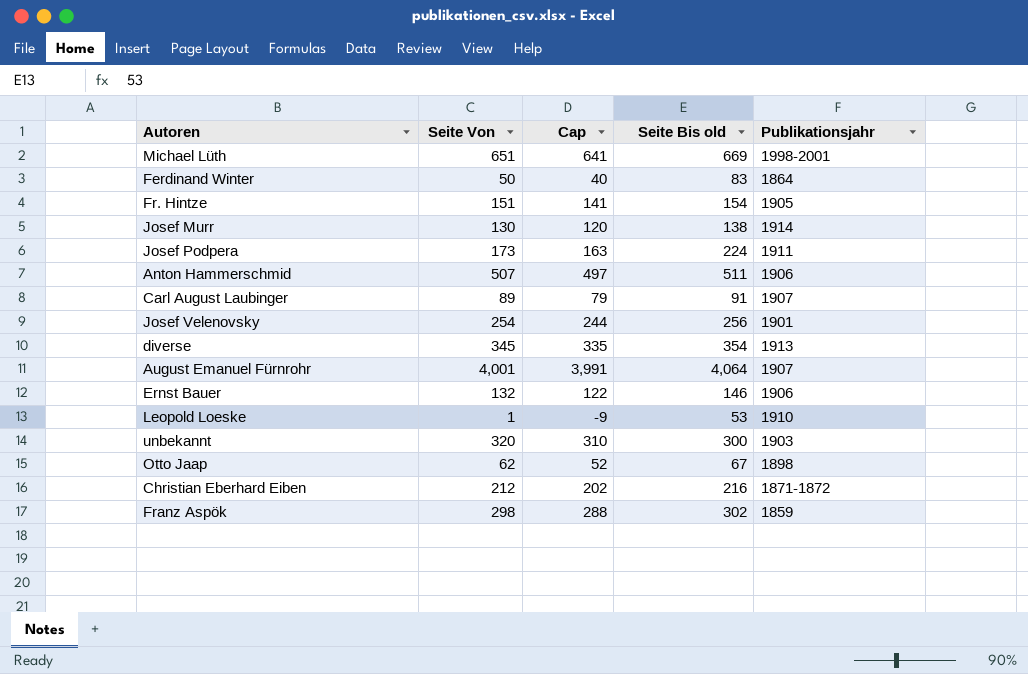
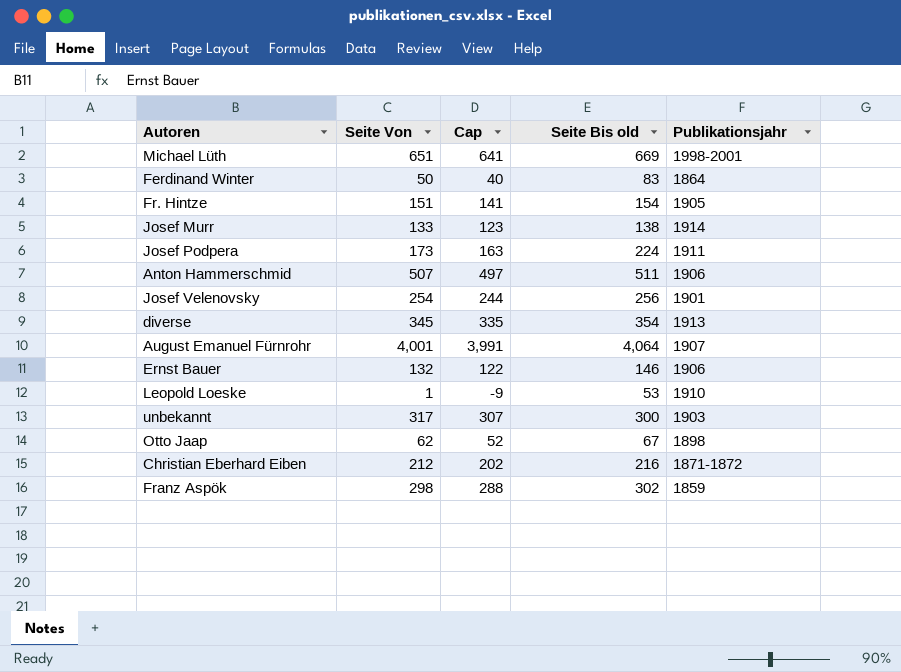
row Carl August Laubinger: 89 | 79 | 91 | 1907 -> none
Josef Murr | Seite Von: 130 -> 133
Josef Murr | Cap: 120 -> 123
unbekannt | Seite Von: 320 -> 317
unbekannt | Cap: 310 -> 307

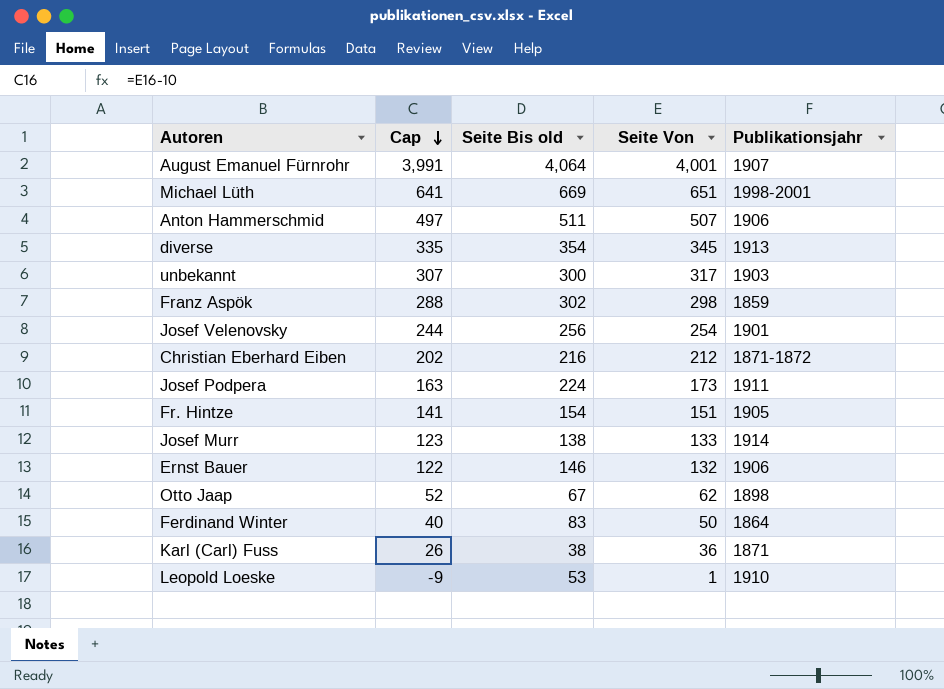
row order: none -> Cap descending
column Seite Von | position: 2 -> 4
row Karl (Carl) Fuss: none -> 26 | 38 | 36 | 1871

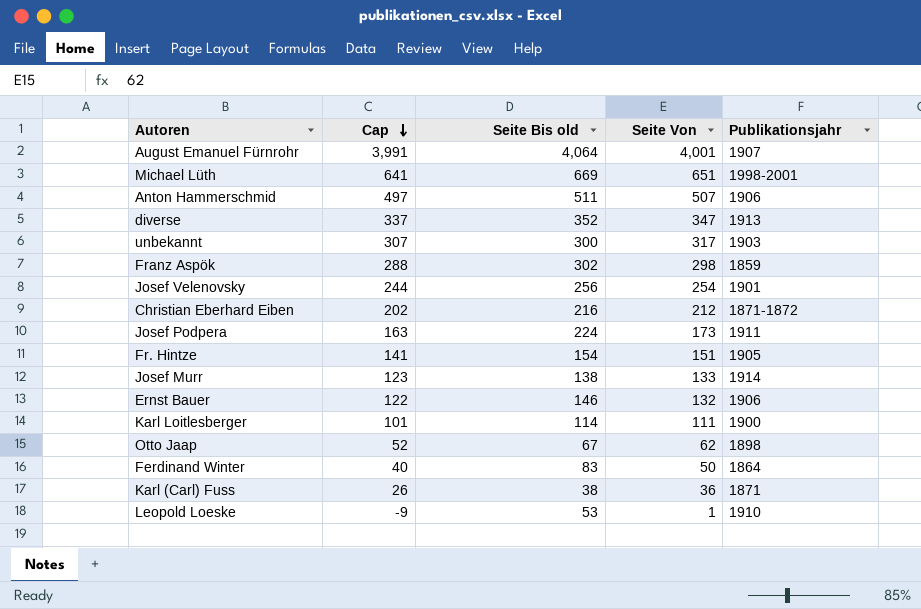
diverse | Cap: 335 -> 337
diverse | Seite Bis old: 354 -> 352
diverse | Seite Von: 345 -> 347
row Karl Loitlesberger: none -> 101 | 114 | 111 | 1900

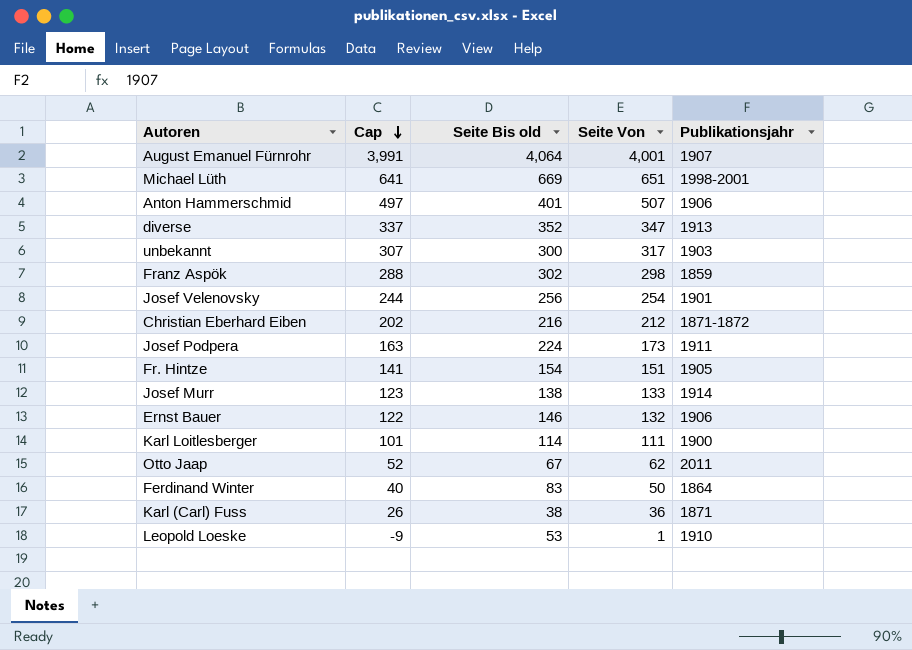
Anton Hammerschmid | Seite Bis old: 511 -> 401
Otto Jaap | Publikationsjahr: 1898 -> 2011

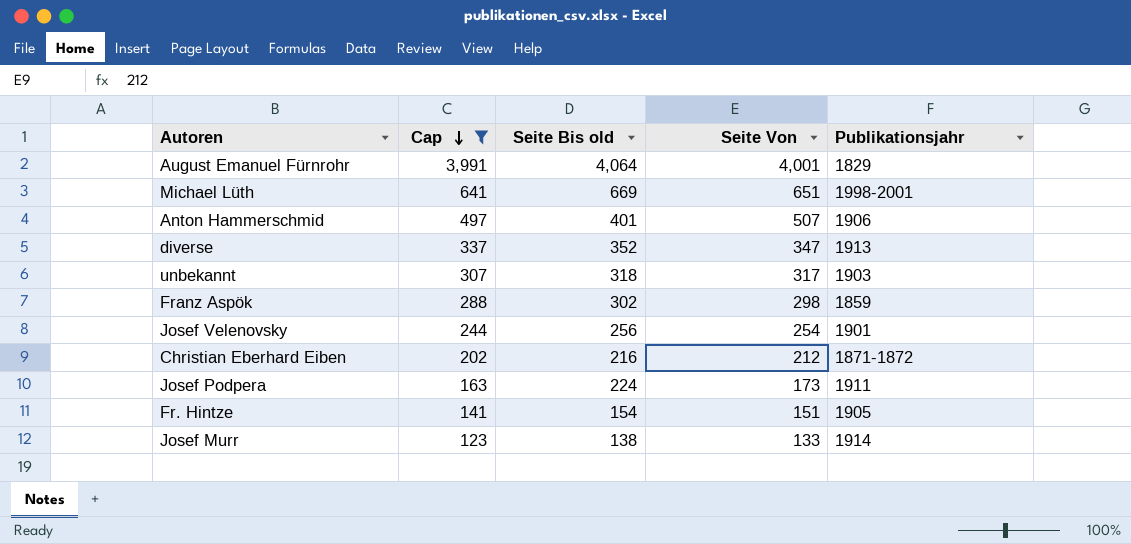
filter: none -> Cap >= 123
August Emanuel Fürnrohr | Publikationsjahr: 1907 -> 1829
unbekannt | Seite Bis old: 300 -> 318

